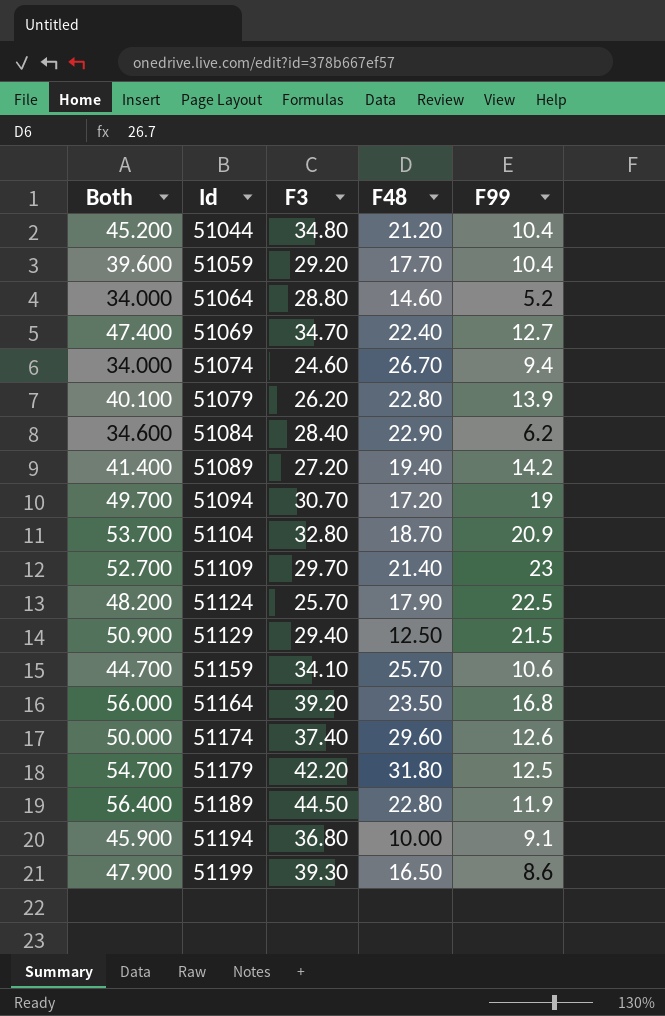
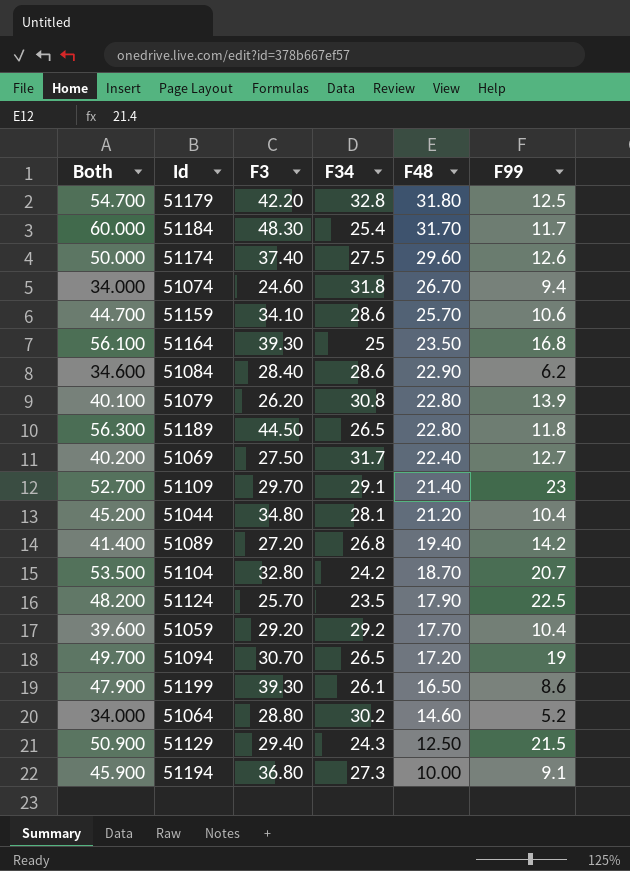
row order: Id ascending -> F48 descending
column F34 | position: none -> 4
row 51184: none -> 60.000 | 48.30 | 25.4 | 31.70 | 11.7
51164 | Both: 56.000 -> 56.100
51164 | F3: 39.20 -> 39.30
51189 | Both: 56.400 -> 56.300
51189 | F99: 11.9 -> 11.8
51069 | Both: 47.400 -> 40.200
51069 | F3: 34.70 -> 27.50
51104 | Both: 53.700 -> 53.500
51104 | F99: 20.9 -> 20.7

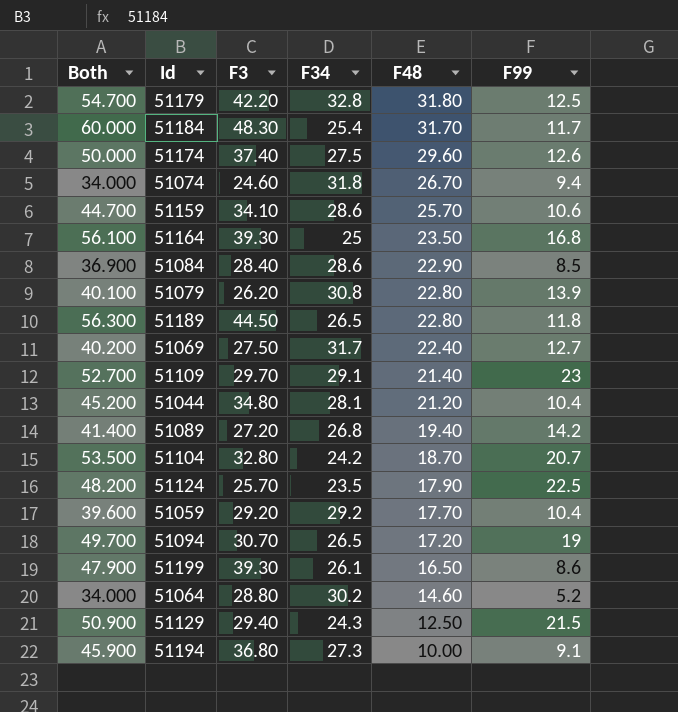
51084 | Both: 34.600 -> 36.900
51084 | F99: 6.2 -> 8.5

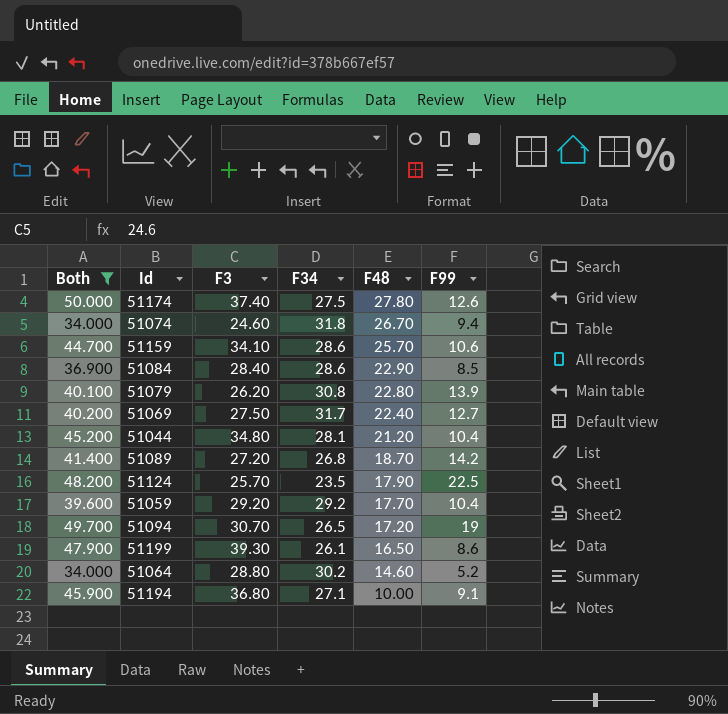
filter: none -> Both <= 50.000
51174 | F48: 29.60 -> 27.80
51089 | F48: 19.40 -> 18.70
51194 | F34: 27.3 -> 27.1

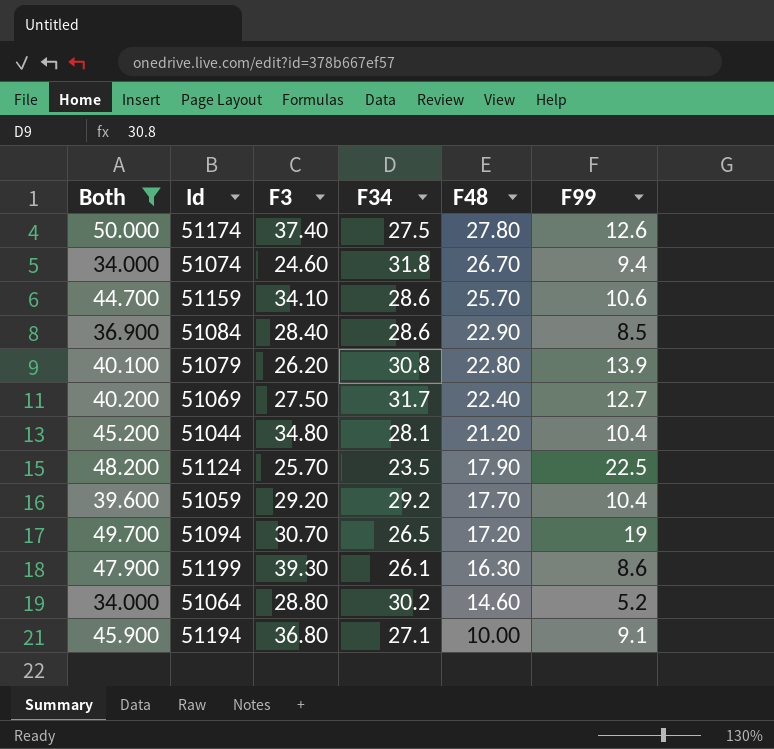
row 51089: 41.400 | 27.20 | 26.8 | 18.70 | 14.2 -> none
51199 | F48: 16.50 -> 16.30

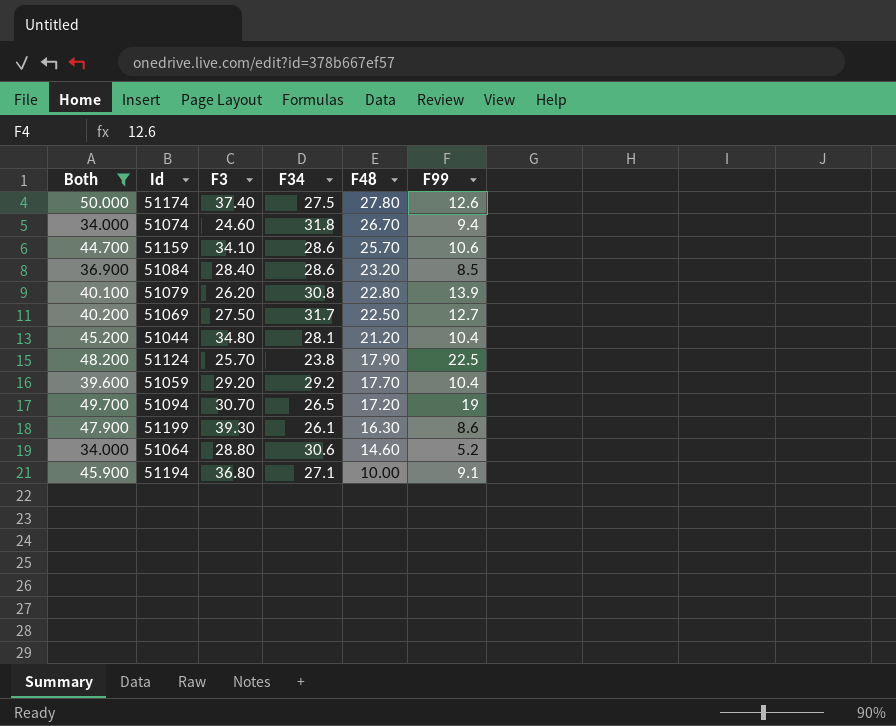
51084 | F48: 22.90 -> 23.20
51069 | F48: 22.40 -> 22.50
51124 | F34: 23.5 -> 23.8
51064 | F34: 30.2 -> 30.6

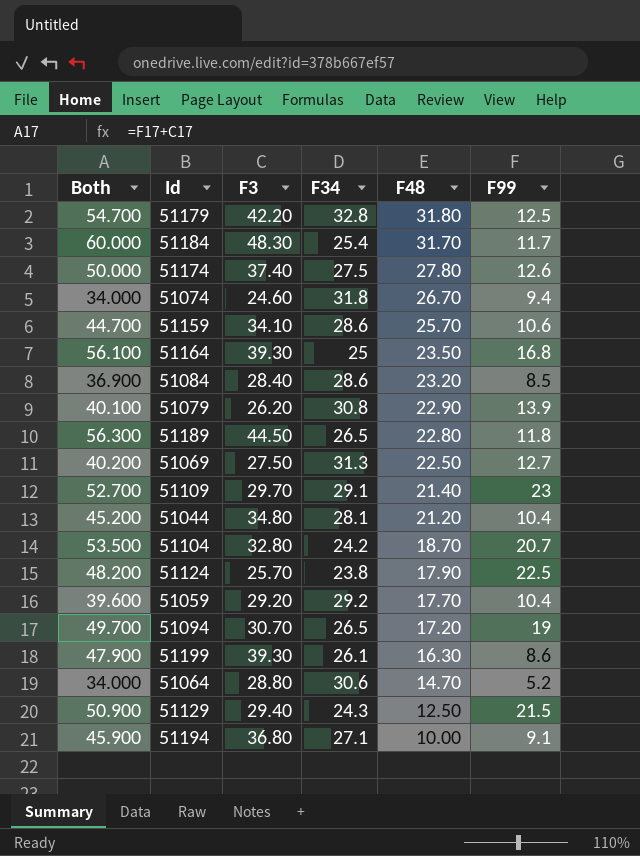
filter: Both <= 50.000 -> none
51079 | F48: 22.80 -> 22.90
51069 | F34: 31.7 -> 31.3
51064 | F48: 14.60 -> 14.70

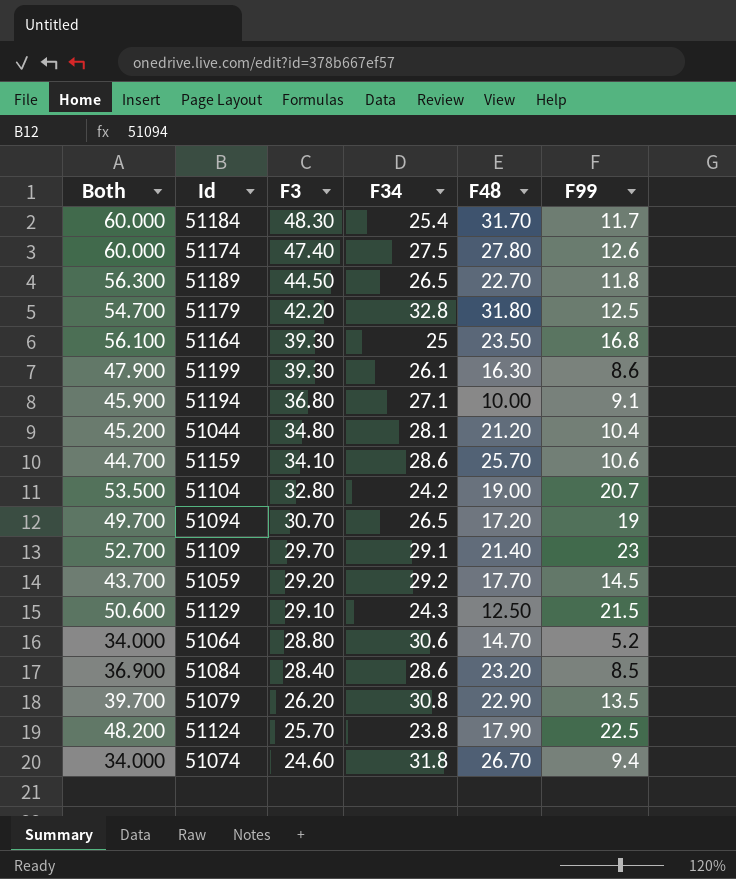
row order: F48 descending -> F3 descending
row 51069: 40.200 | 27.50 | 31.3 | 22.50 | 12.7 -> none
51174 | Both: 50.000 -> 60.000
51174 | F3: 37.40 -> 47.40
51189 | F48: 22.80 -> 22.70
51104 | F48: 18.70 -> 19.00
51059 | Both: 39.600 -> 43.700
51059 | F99: 10.4 -> 14.5
51129 | Both: 50.900 -> 50.600
51129 | F3: 29.40 -> 29.10
51079 | Both: 40.100 -> 39.700
51079 | F99: 13.9 -> 13.5

